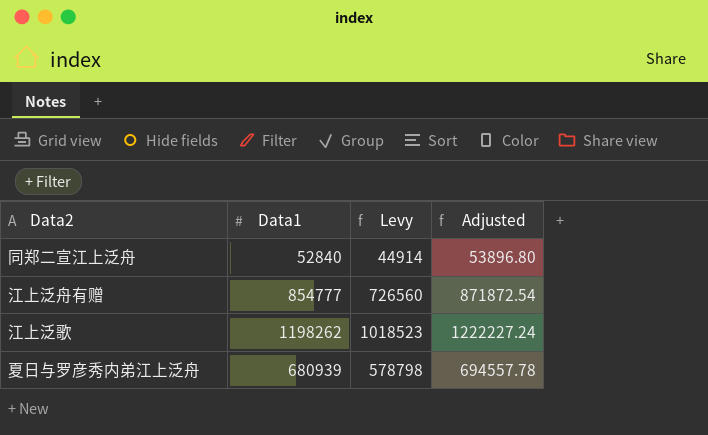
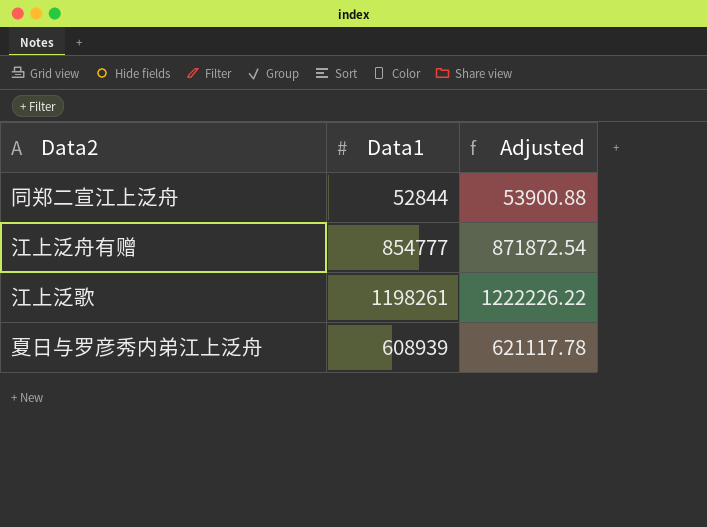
column Levy | formula: [Data1] * 0.85 -> none
同郑二宣江上泛舟 | Data1: 52840 -> 52844
同郑二宣江上泛舟 | Adjusted: 53896.80 -> 53900.88
江上泛歌 | Data1: 1198262 -> 1198261
江上泛歌 | Adjusted: 1222227.24 -> 1222226.22
夏日与罗彦秀内弟江上泛舟 | Data1: 680939 -> 608939
夏日与罗彦秀内弟江上泛舟 | Adjusted: 694557.78 -> 621117.78

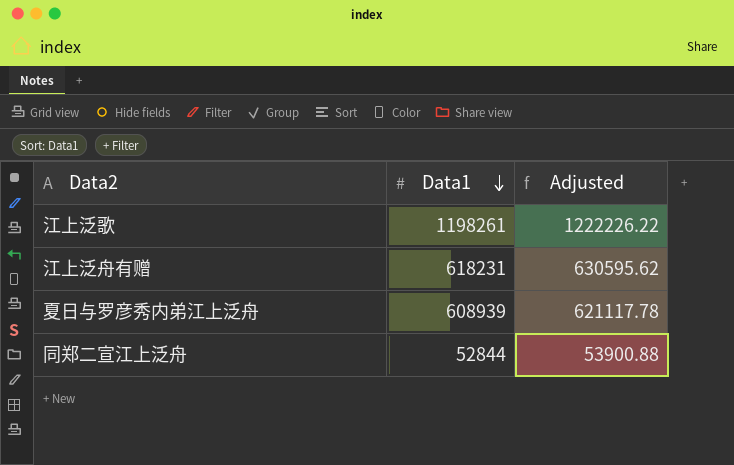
row order: none -> Data1 descending
江上泛舟有赠 | Data1: 854777 -> 618231
江上泛舟有赠 | Adjusted: 871872.54 -> 630595.62

